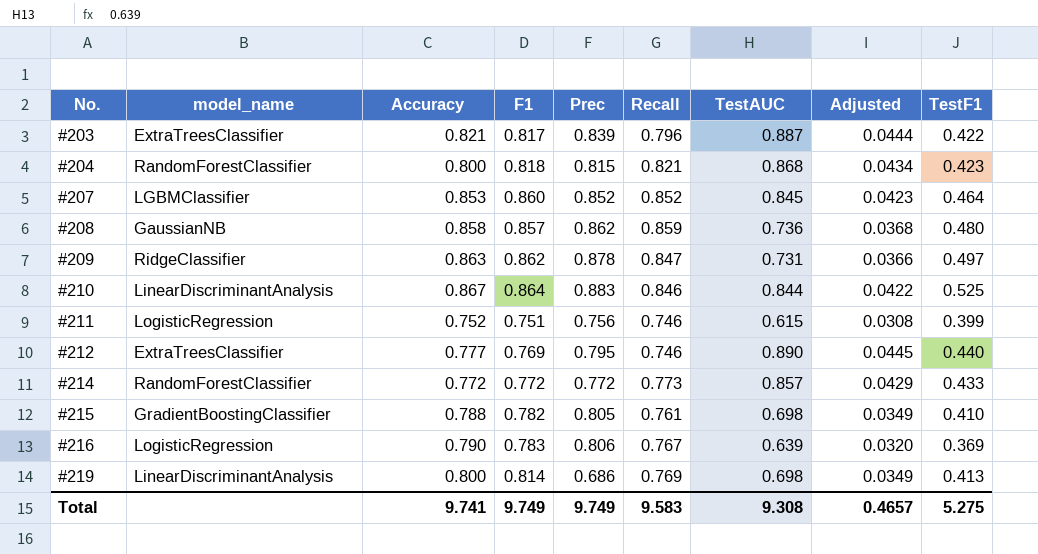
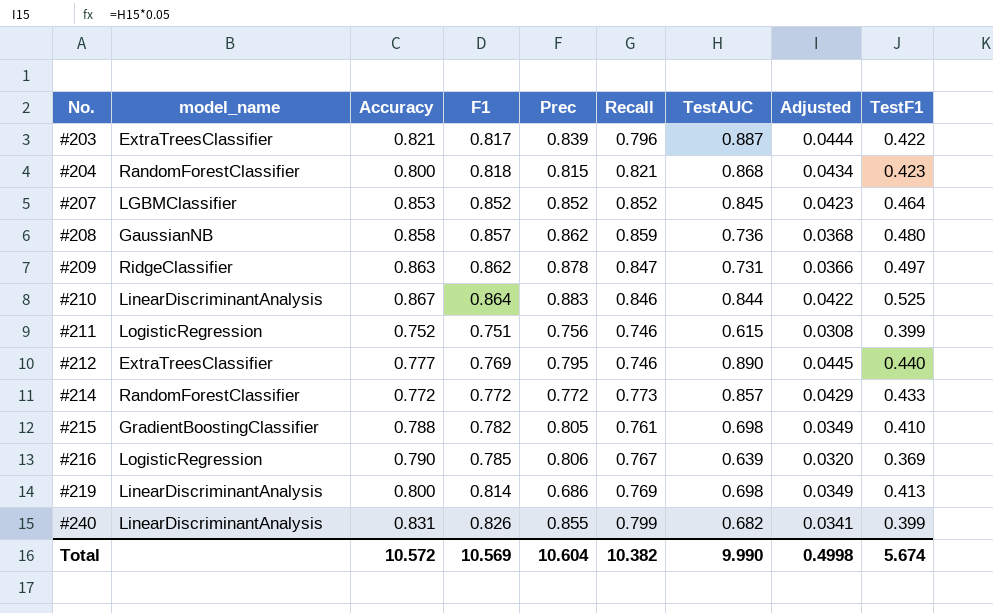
#207 | F1: 0.860 -> 0.852
#216 | F1: 0.783 -> 0.785
row #240: none -> LinearDiscriminantAnalysis | 0.831 | 0.826 | 0.855 | 0.799 | 0.682 | 0.0341 | 0.399
Total | Accuracy: 9.741 -> 10.572
Total | F1: 9.749 -> 10.569
Total | Prec: 9.749 -> 10.604
Total | Recall: 9.583 -> 10.382
Total | TestAUC: 9.308 -> 9.990
Total | Adjusted: 0.4657 -> 0.4998
Total | TestF1: 5.275 -> 5.674

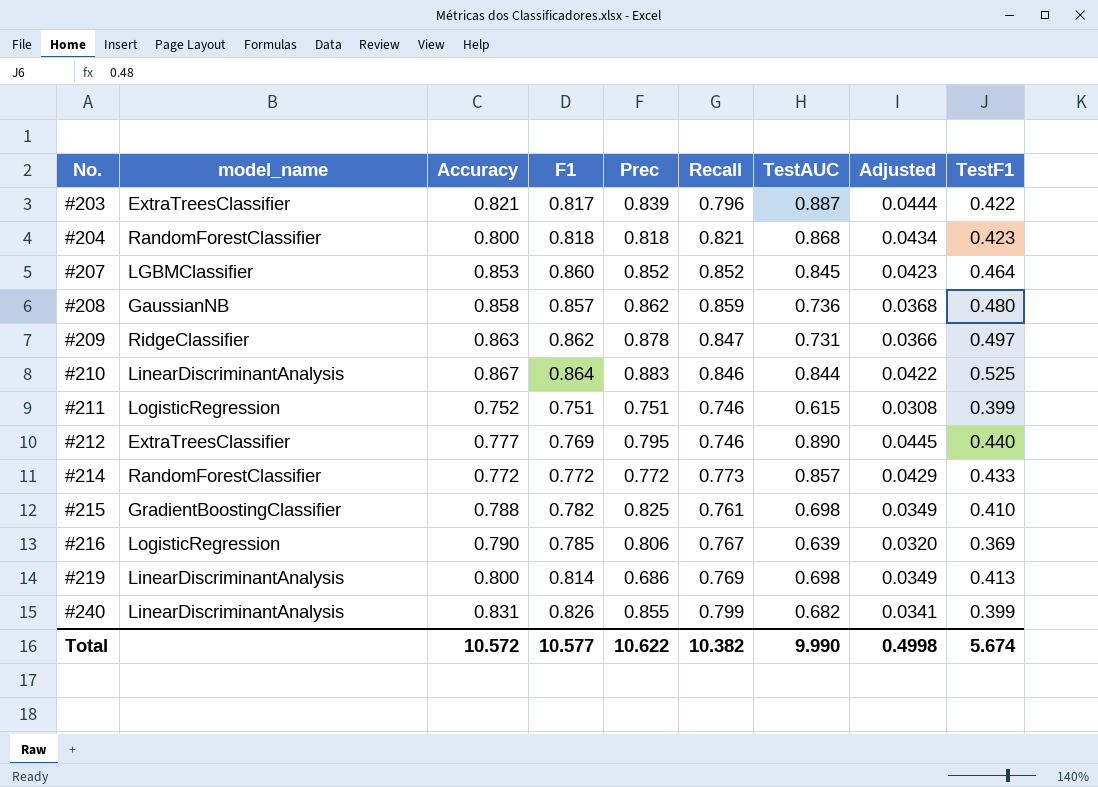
#204 | Prec: 0.815 -> 0.818
#207 | F1: 0.852 -> 0.860
#211 | Prec: 0.756 -> 0.751
#215 | Prec: 0.805 -> 0.825
Total | F1: 10.569 -> 10.577
Total | Prec: 10.604 -> 10.622

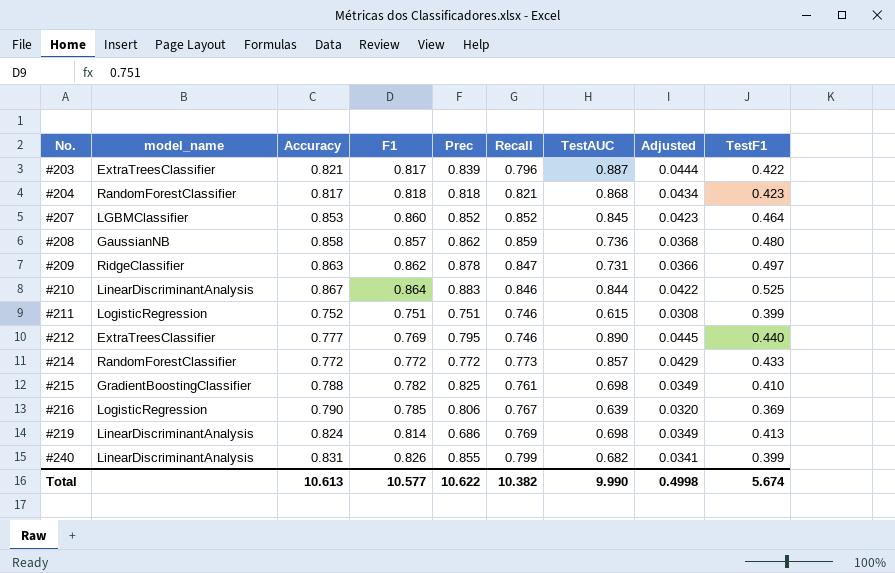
#204 | Accuracy: 0.800 -> 0.817
#219 | Accuracy: 0.800 -> 0.824
Total | Accuracy: 10.572 -> 10.613

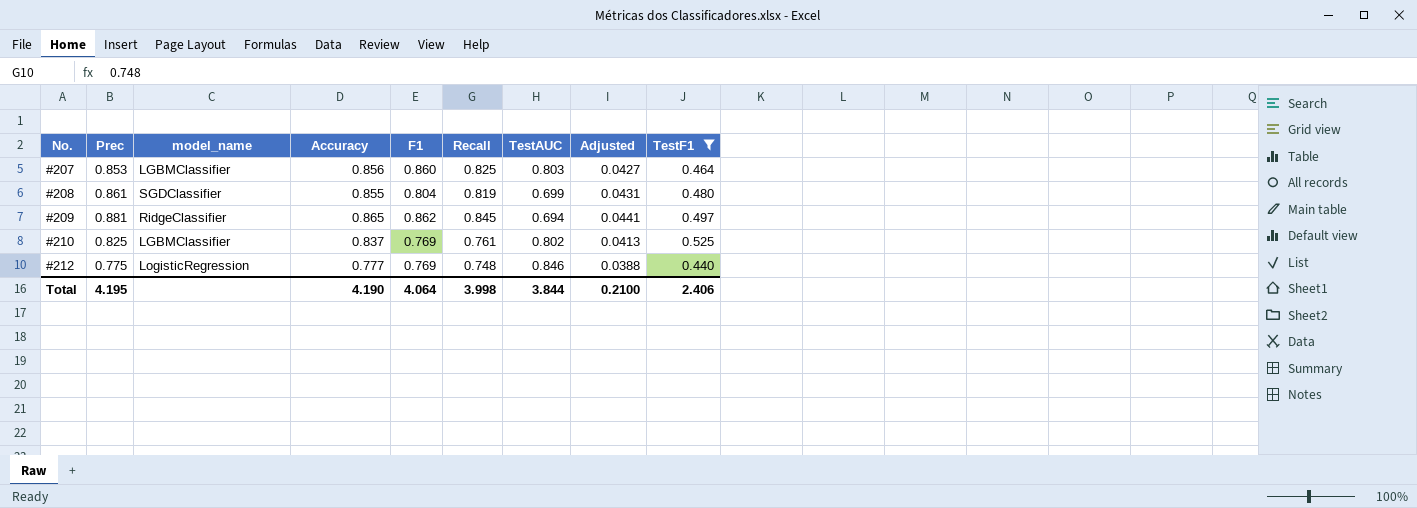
filter: none -> TestF1 >= 0.440
column Prec | position: 5 -> 2
column Adjusted | formula: [TestAUC] * 0.05 -> [Prec] * 0.05
#207 | Prec: 0.852 -> 0.853
#207 | Accuracy: 0.853 -> 0.856
#207 | Recall: 0.852 -> 0.825
#207 | TestAUC: 0.845 -> 0.803
#208 | Prec: 0.862 -> 0.861
#208 | model_name: GaussianNB -> SGDClassifier
#208 | Accuracy: 0.858 -> 0.855
#208 | F1: 0.857 -> 0.804
#208 | Recall: 0.859 -> 0.819
#208 | TestAUC: 0.736 -> 0.699
#209 | Prec: 0.878 -> 0.881
#209 | Accuracy: 0.863 -> 0.865
#209 | Recall: 0.847 -> 0.845
#209 | TestAUC: 0.731 -> 0.694
#210 | Prec: 0.883 -> 0.825
#210 | model_name: LinearDiscriminantAnalysis -> LGBMClassifier
#210 | Accuracy: 0.867 -> 0.837
#210 | F1: 0.864 -> 0.769
#210 | Recall: 0.846 -> 0.761
#210 | TestAUC: 0.844 -> 0.802
#212 | Prec: 0.795 -> 0.775
#212 | model_name: ExtraTreesClassifier -> LogisticRegression
#212 | Recall: 0.746 -> 0.748
#212 | TestAUC: 0.890 -> 0.846
Total | Prec: 10.622 -> 4.195
Total | Accuracy: 10.613 -> 4.190
Total | F1: 10.577 -> 4.064
Total | Recall: 10.382 -> 3.998
Total | TestAUC: 9.990 -> 3.844
Total | Adjusted: 0.4998 -> 0.2100
Total | TestF1: 5.674 -> 2.406

